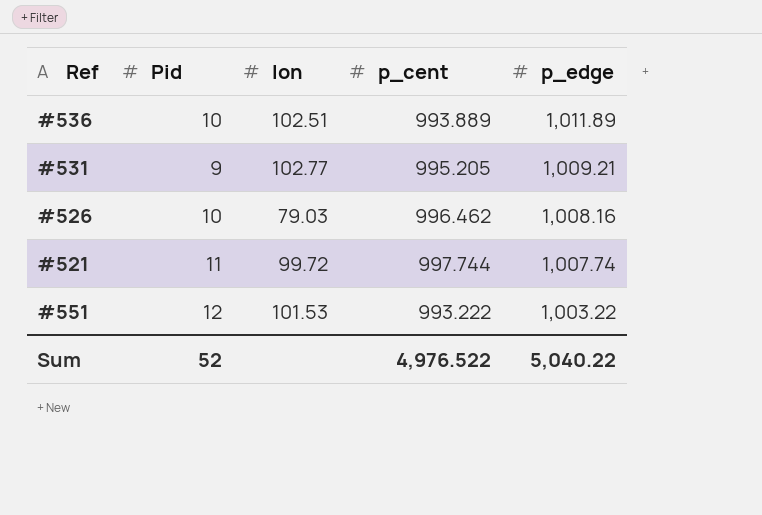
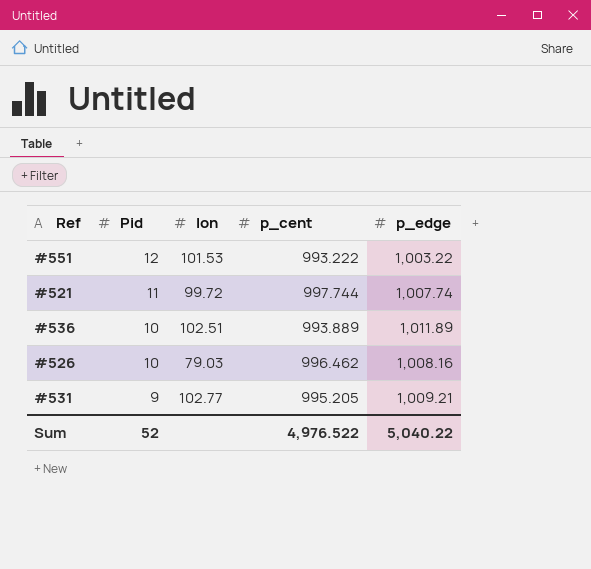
row order: p_edge descending -> Pid descending

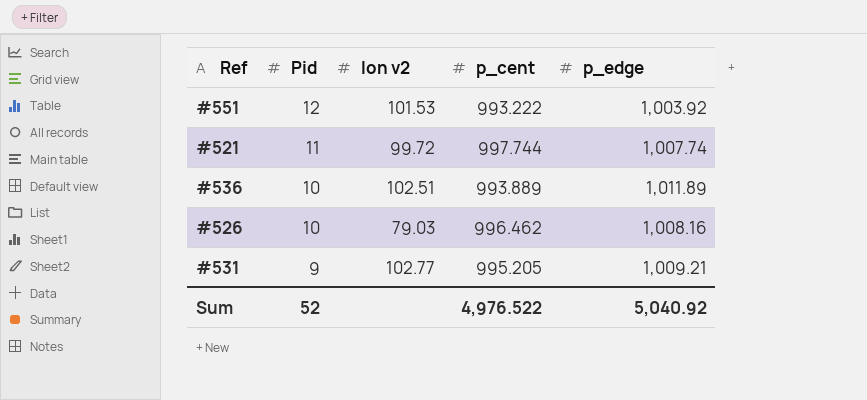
column name: lon -> lon v2
#551 | p_edge: 1,003.22 -> 1,003.92
Sum | p_edge: 5,040.22 -> 5,040.92

